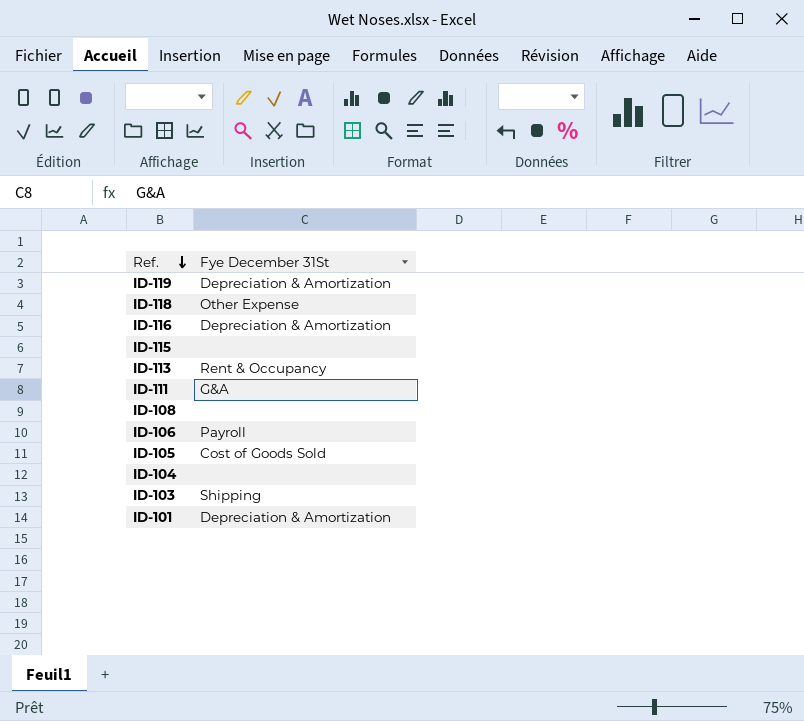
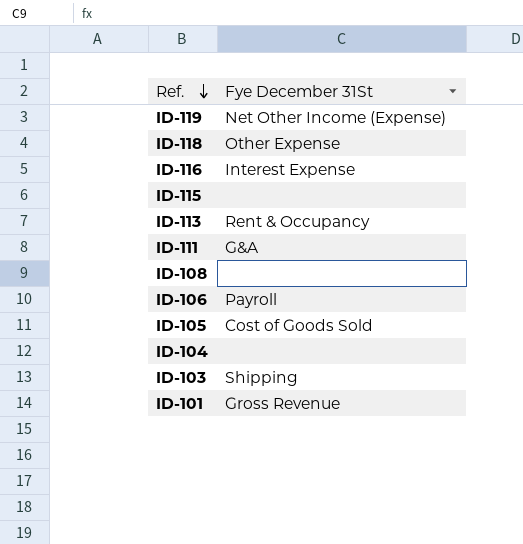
ID-119 | Fye December 31St: Depreciation & Amortization -> Net Other Income (Expense)
ID-116 | Fye December 31St: Depreciation & Amortization -> Interest Expense
ID-101 | Fye December 31St: Depreciation & Amortization -> Gross Revenue

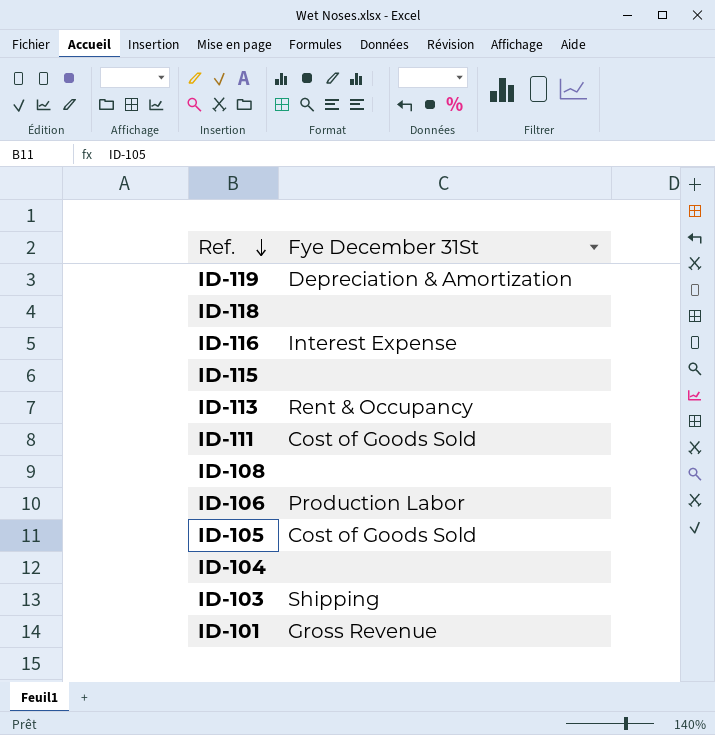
ID-119 | Fye December 31St: Net Other Income (Expense) -> Depreciation & Amortization
ID-118 | Fye December 31St: Other Expense -> none
ID-111 | Fye December 31St: G&A -> Cost of Goods Sold
ID-106 | Fye December 31St: Payroll -> Production Labor

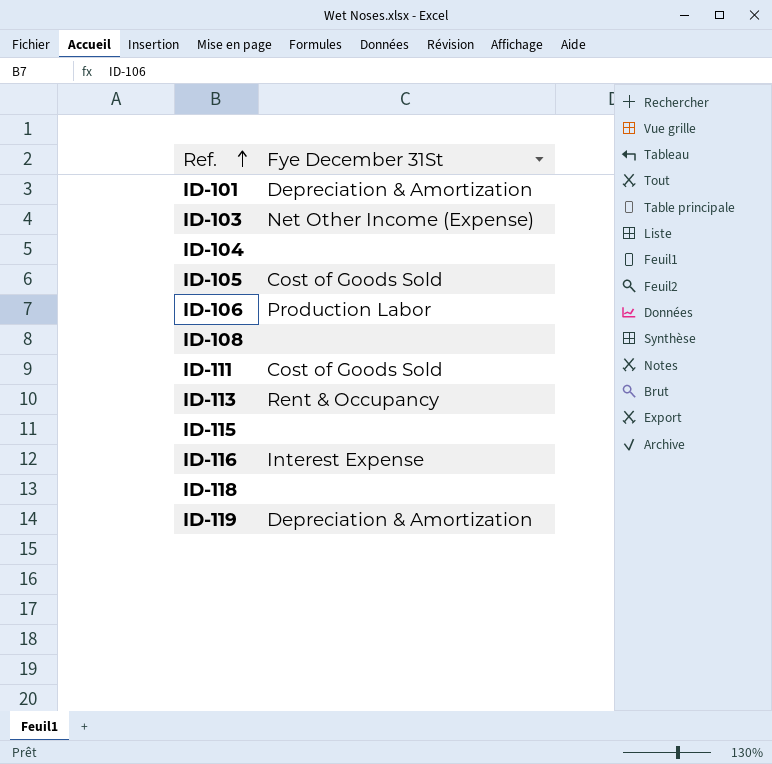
row order: Ref. descending -> Ref. ascending
ID-101 | Fye December 31St: Gross Revenue -> Depreciation & Amortization
ID-103 | Fye December 31St: Shipping -> Net Other Income (Expense)

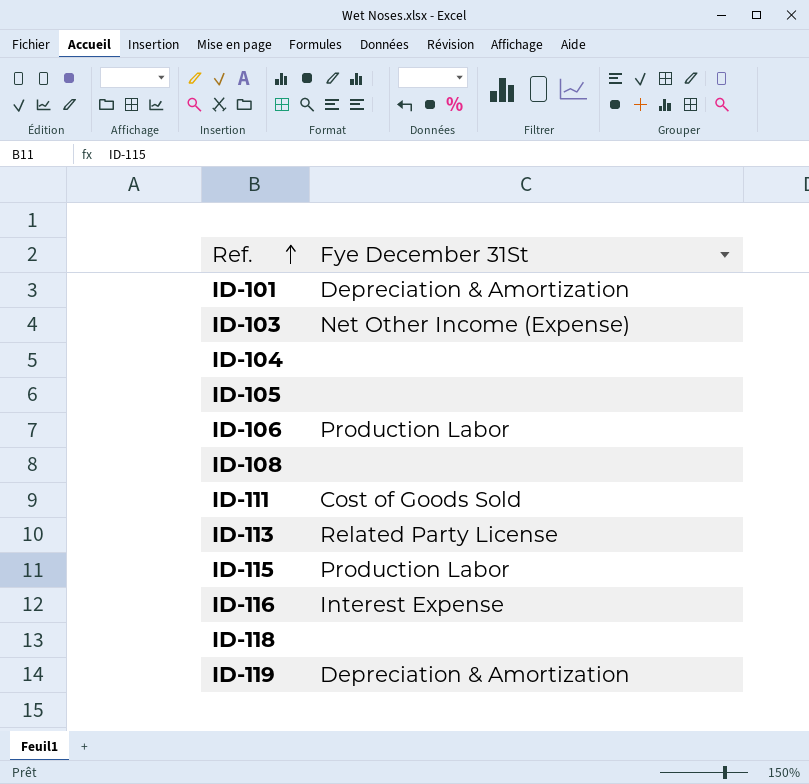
ID-105 | Fye December 31St: Cost of Goods Sold -> none
ID-113 | Fye December 31St: Rent & Occupancy -> Related Party License
ID-115 | Fye December 31St: none -> Production Labor

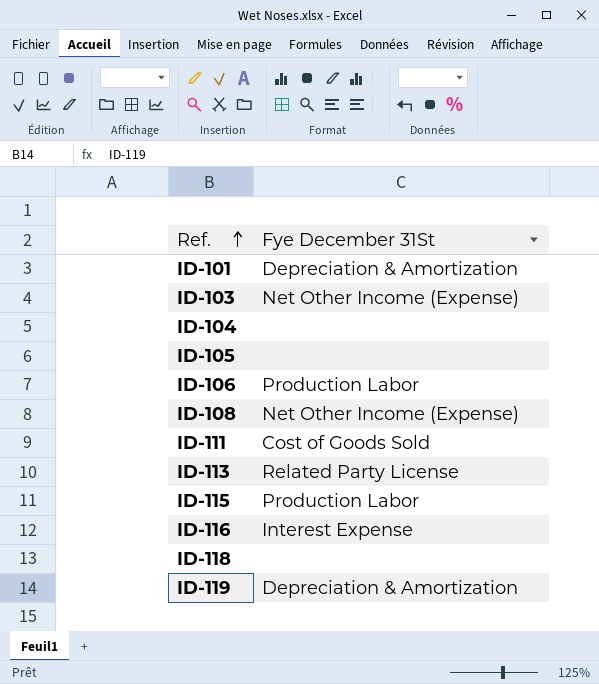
ID-108 | Fye December 31St: none -> Net Other Income (Expense)

